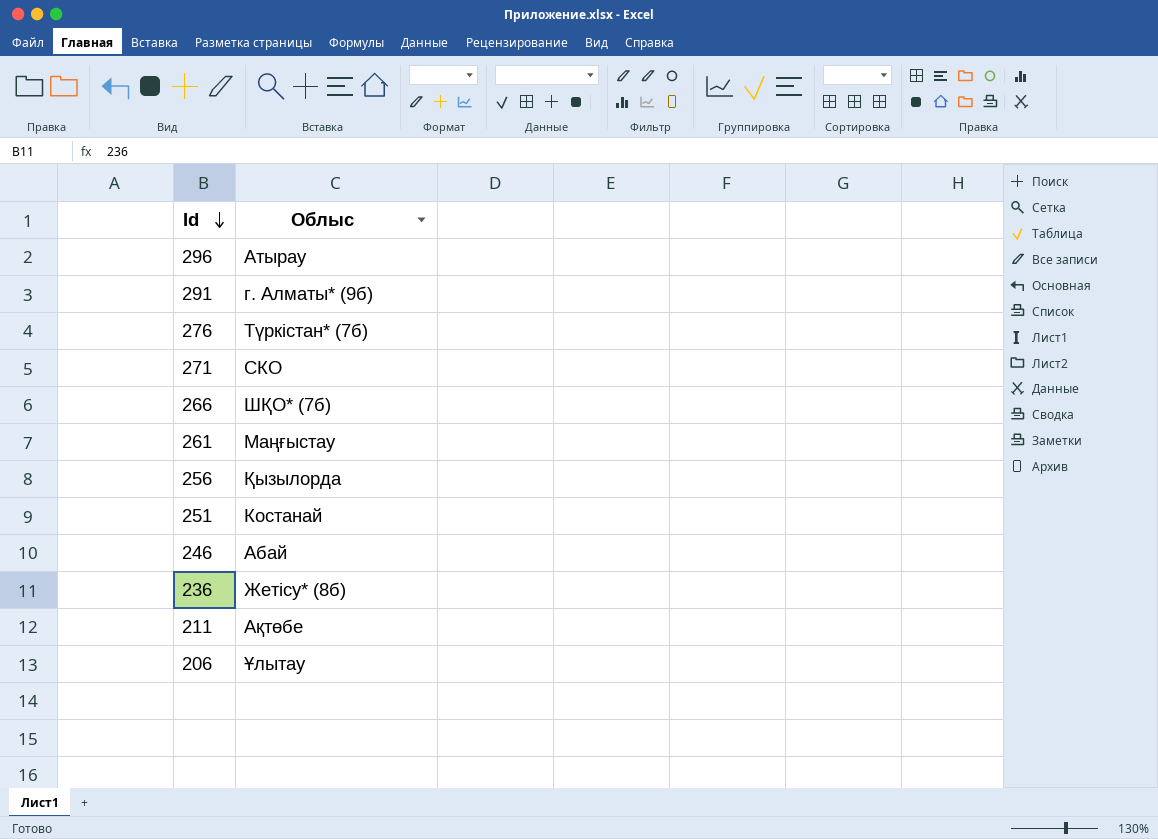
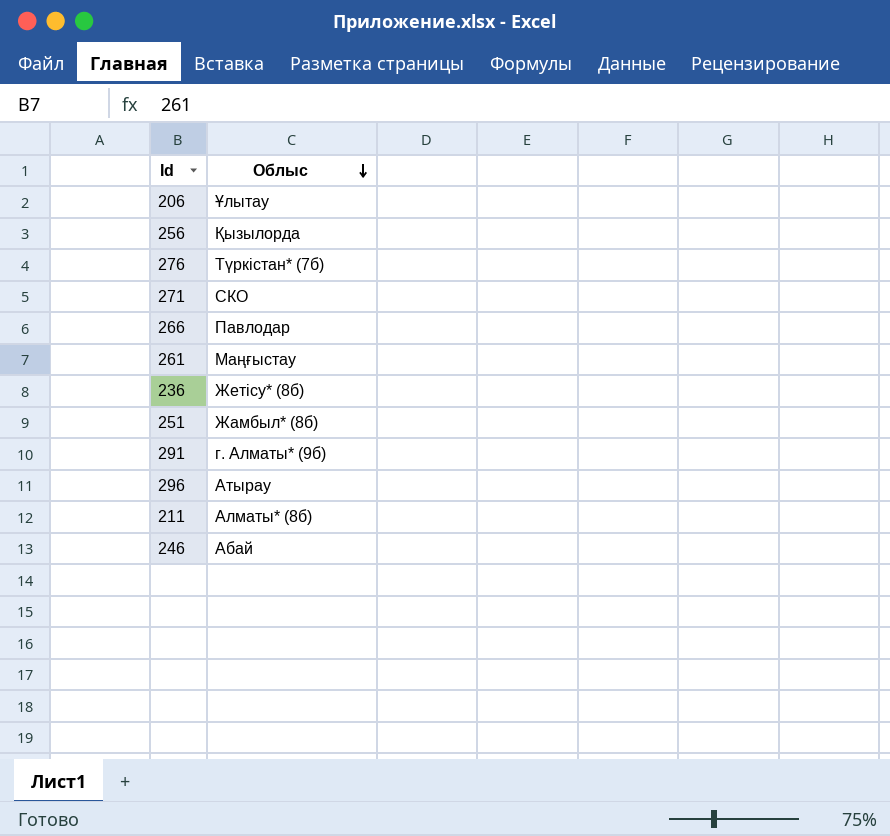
row order: Id descending -> Облыс descending
266 | Облыс: ШҚО* (7б) -> Павлодар
251 | Облыс: Костанай -> Жамбыл* (8б)
211 | Облыс: Ақтөбе -> Алматы* (8б)

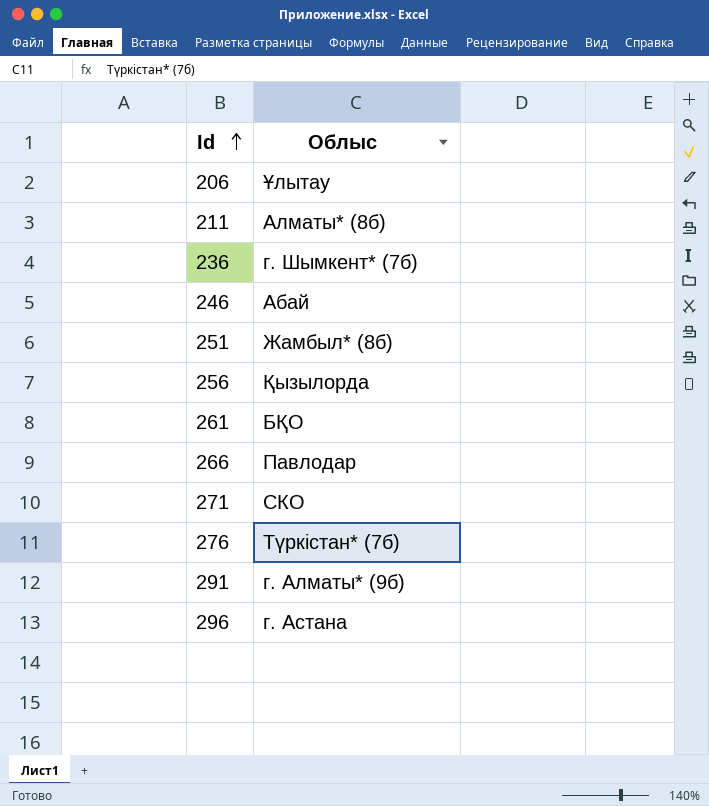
row order: Облыс descending -> Id ascending
236 | Облыс: Жетісу* (8б) -> г. Шымкент* (7б)
261 | Облыс: Маңғыстау -> БҚО
296 | Облыс: Атырау -> г. Астана

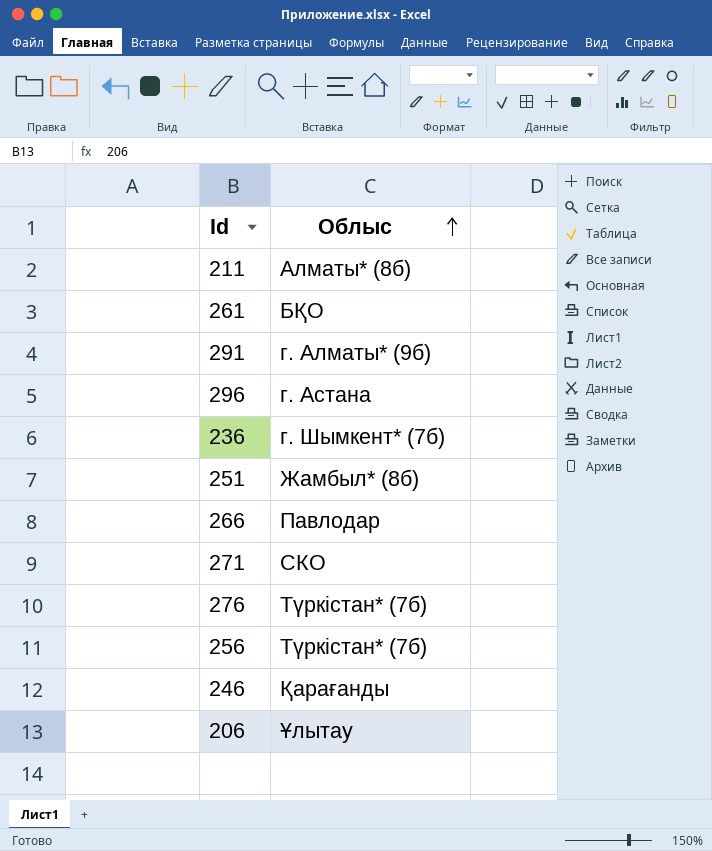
row order: Id ascending -> Облыс ascending
256 | Облыс: Қызылорда -> Түркістан* (7б)
246 | Облыс: Абай -> Қарағанды

